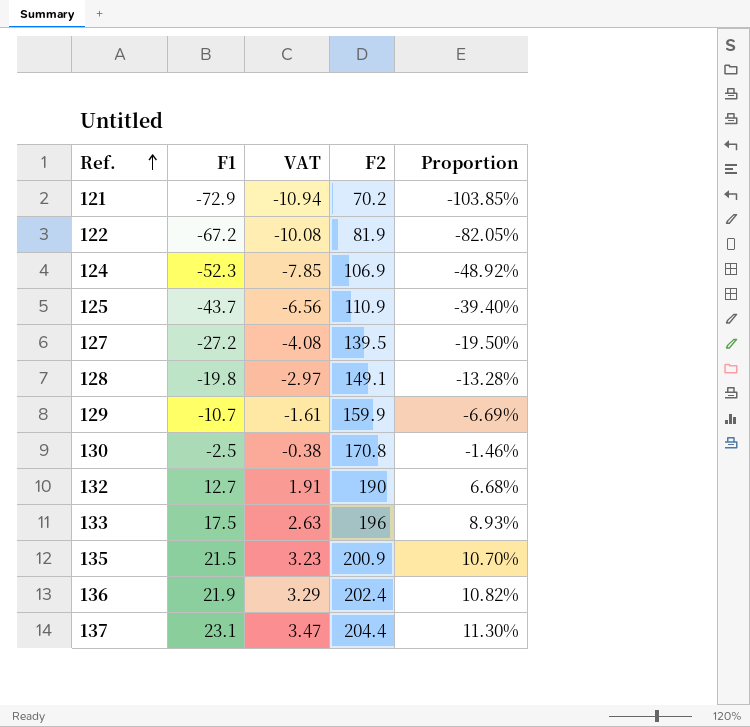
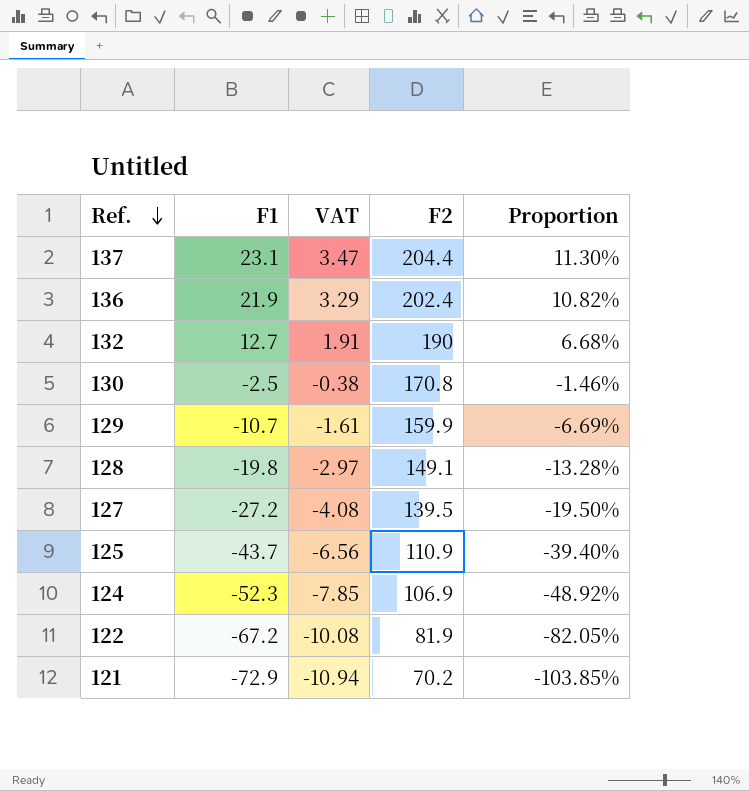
row order: Ref. ascending -> Ref. descending
row 133: 17.5 | 2.63 | 196 | 8.93% -> none
row 135: 21.5 | 3.23 | 200.9 | 10.70% -> none

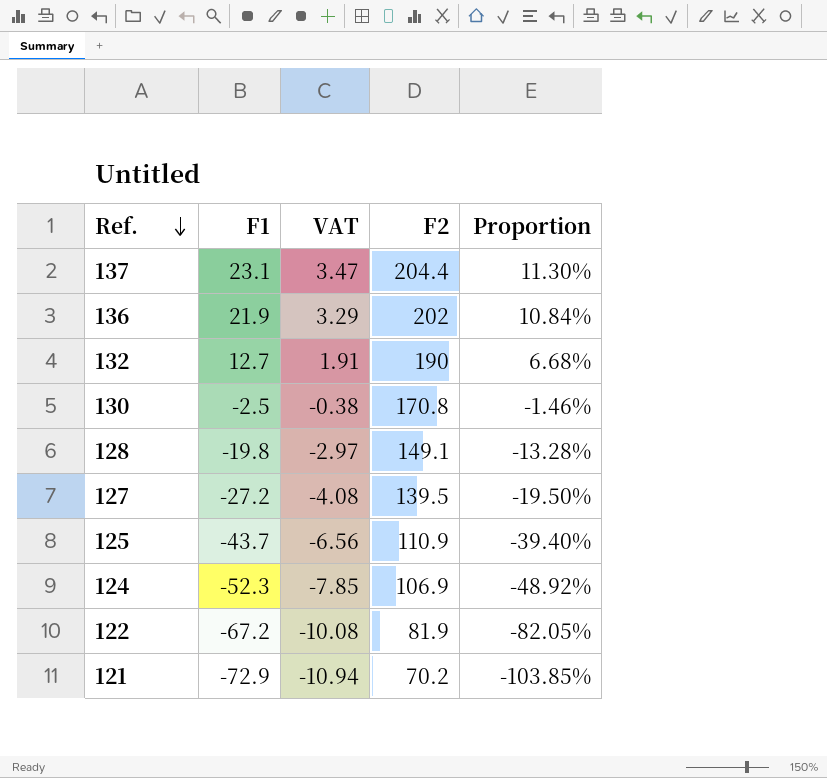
row 129: -10.7 | -1.61 | 159.9 | -6.69% -> none
136 | F2: 202.4 -> 202
136 | Proportion: 10.82% -> 10.84%

